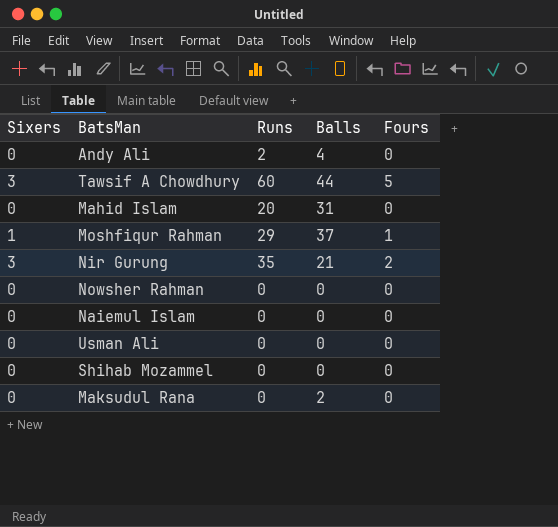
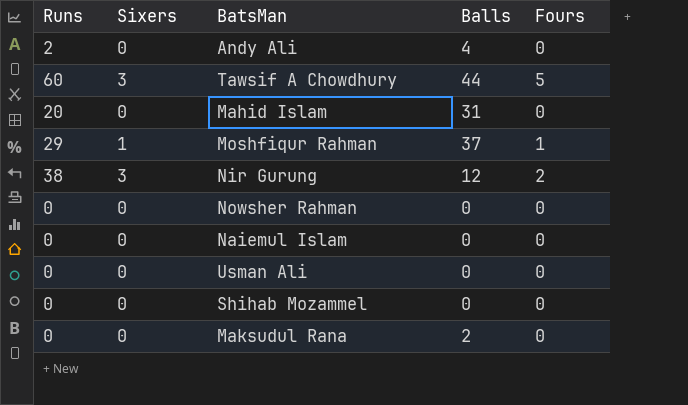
column Runs | position: 3 -> 1
Nir Gurung | Runs: 35 -> 38
Nir Gurung | Balls: 21 -> 12

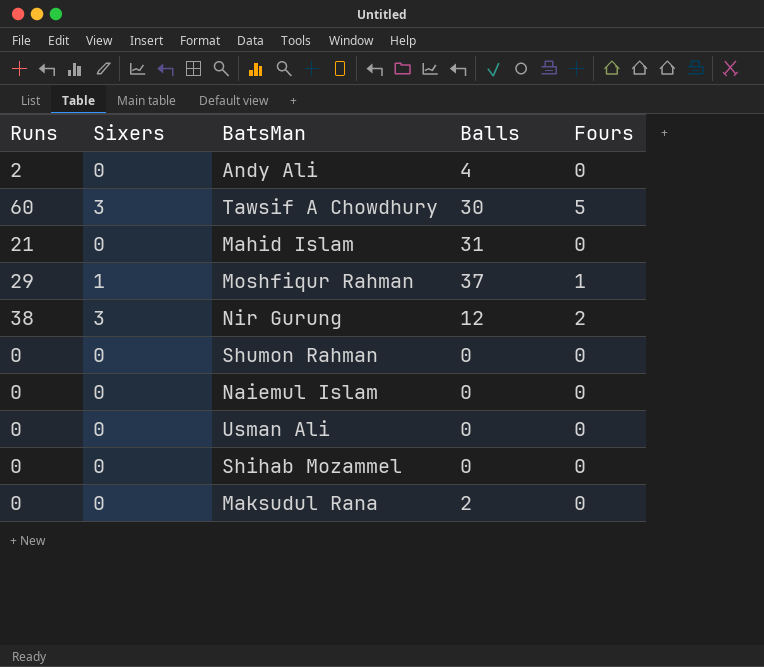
row Nowsher Rahman: 0 | 0 | 0 | 0 -> none
Tawsif A Chowdhury | Balls: 44 -> 30
Mahid Islam | Runs: 20 -> 21
row Shumon Rahman: none -> 0 | 0 | 0 | 0

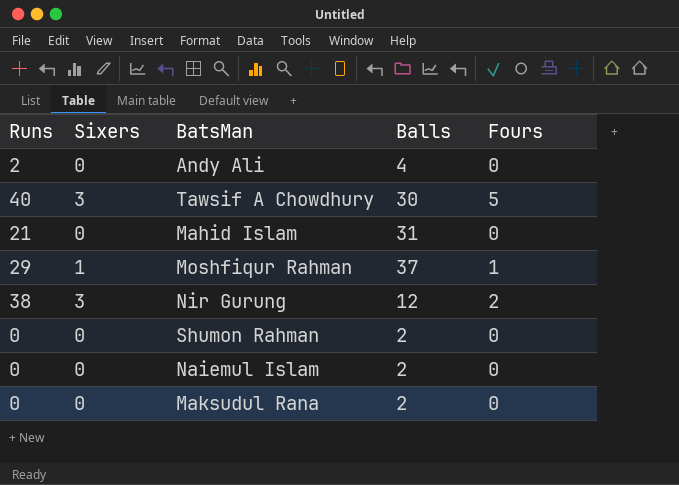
row Usman Ali: 0 | 0 | 0 | 0 -> none
row Shihab Mozammel: 0 | 0 | 0 | 0 -> none
Tawsif A Chowdhury | Runs: 60 -> 40
Shumon Rahman | Balls: 0 -> 2
Naiemul Islam | Balls: 0 -> 2

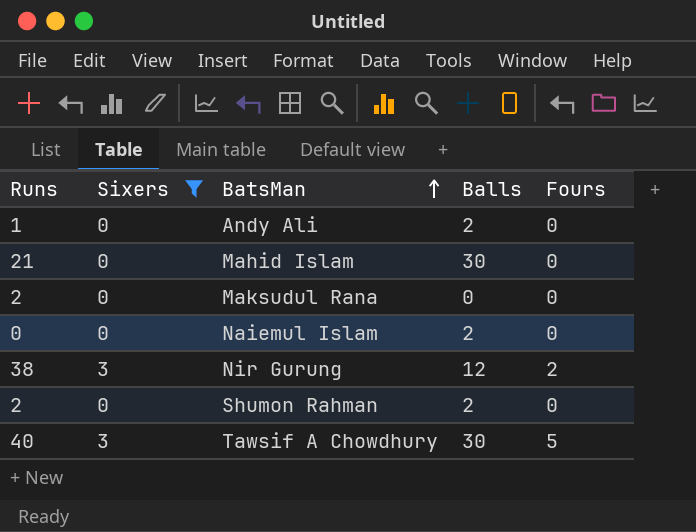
filter: none -> Sixers != 1
row order: none -> BatsMan ascending
Andy Ali | Runs: 2 -> 1
Andy Ali | Balls: 4 -> 2
Mahid Islam | Balls: 31 -> 30
Maksudul Rana | Runs: 0 -> 2
Maksudul Rana | Balls: 2 -> 0
Shumon Rahman | Runs: 0 -> 2

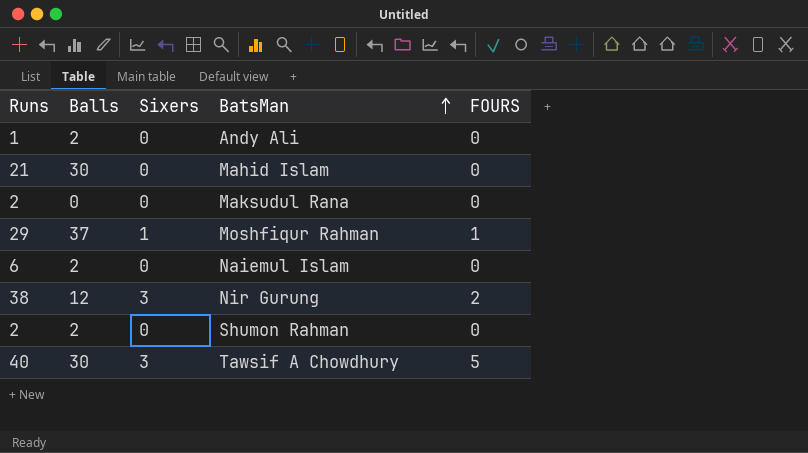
filter: Sixers != 1 -> none
column Balls | position: 4 -> 2
column name: Fours -> FOURS
Naiemul Islam | Runs: 0 -> 6

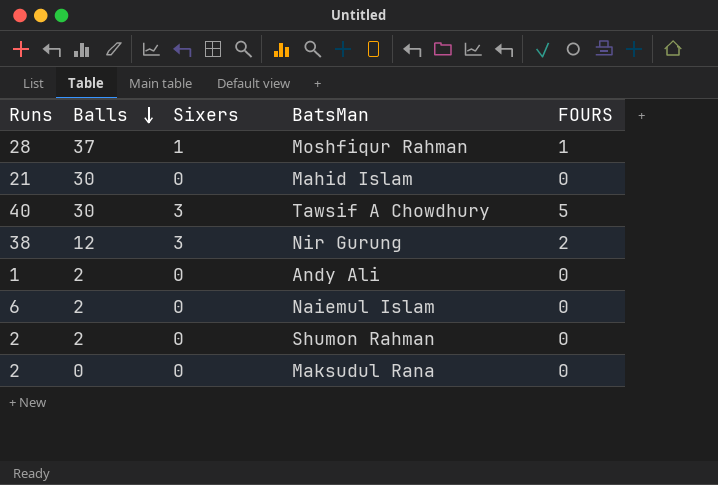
row order: BatsMan ascending -> Balls descending
Moshfiqur Rahman | Runs: 29 -> 28

